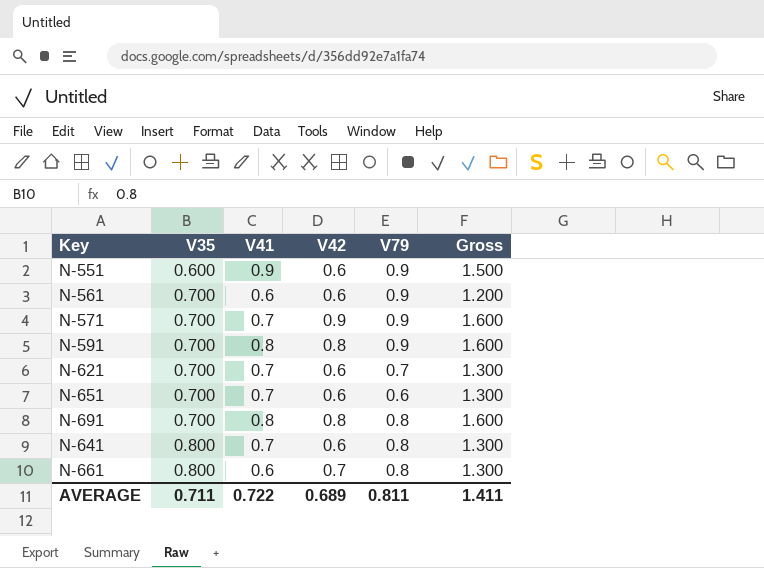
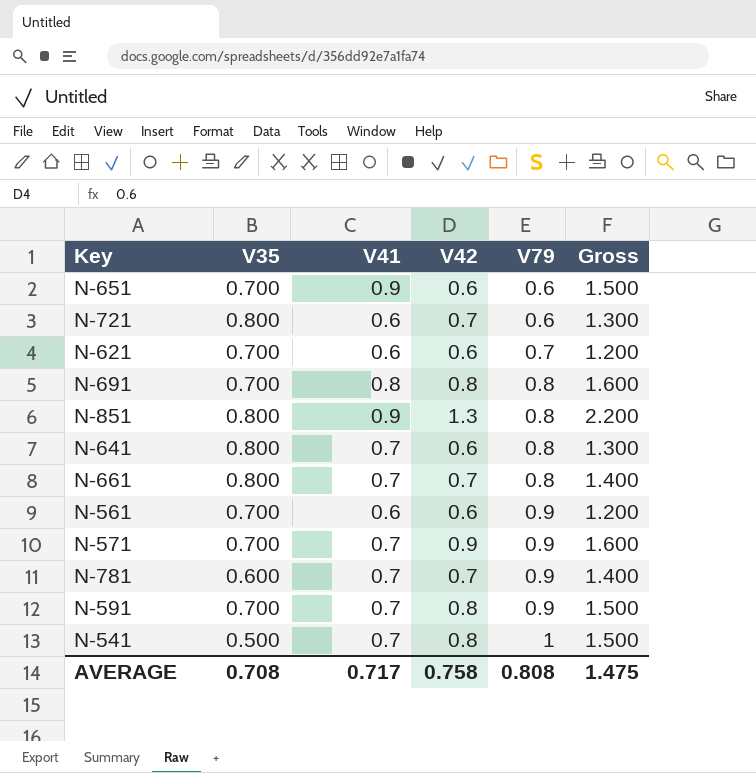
row order: V35 ascending -> V79 ascending
row N-551: 0.600 | 0.9 | 0.6 | 0.9 | 1.500 -> none
N-651 | V41: 0.7 -> 0.9
N-651 | Gross: 1.300 -> 1.500
row N-721: none -> 0.800 | 0.6 | 0.7 | 0.6 | 1.300
N-621 | V41: 0.7 -> 0.6
N-621 | Gross: 1.300 -> 1.200
row N-851: none -> 0.800 | 0.9 | 1.3 | 0.8 | 2.200
N-661 | V41: 0.6 -> 0.7
N-661 | Gross: 1.300 -> 1.400
row N-781: none -> 0.600 | 0.7 | 0.7 | 0.9 | 1.400
N-591 | V41: 0.8 -> 0.7
N-591 | Gross: 1.600 -> 1.500
row N-541: none -> 0.500 | 0.7 | 0.8 | 1 | 1.500
AVERAGE | V35: 0.711 -> 0.708
AVERAGE | V41: 0.722 -> 0.717
AVERAGE | V42: 0.689 -> 0.758
AVERAGE | V79: 0.811 -> 0.808
AVERAGE | Gross: 1.411 -> 1.475

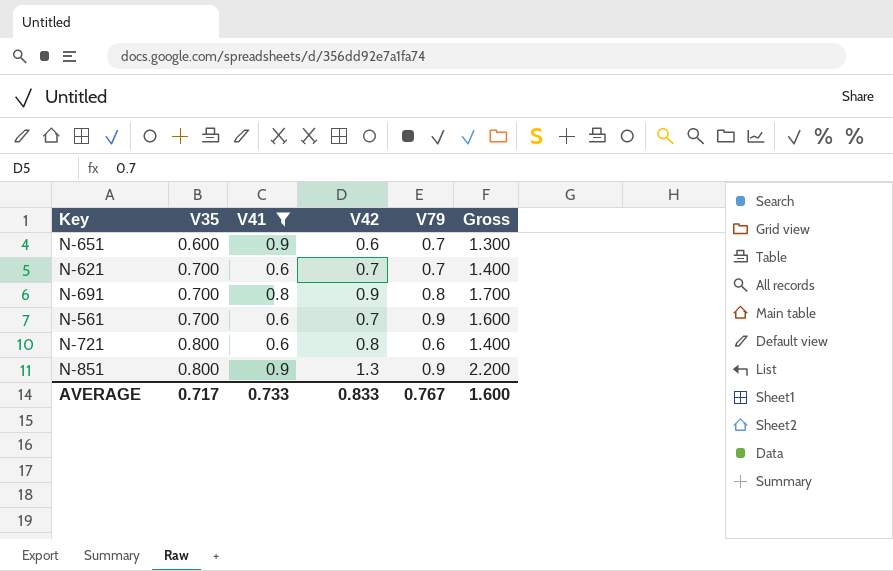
filter: none -> V41 != 0.7
row order: V79 ascending -> V35 ascending
column Gross | formula: [V41] + [V42] -> [V42] + [V79]
N-651 | V35: 0.700 -> 0.600
N-651 | V79: 0.6 -> 0.7
N-621 | V42: 0.6 -> 0.7
N-691 | V42: 0.8 -> 0.9
N-561 | V42: 0.6 -> 0.7
N-721 | V42: 0.7 -> 0.8
N-851 | V79: 0.8 -> 0.9
AVERAGE | V35: 0.708 -> 0.717
AVERAGE | V41: 0.717 -> 0.733
AVERAGE | V42: 0.758 -> 0.833
AVERAGE | V79: 0.808 -> 0.767
AVERAGE | Gross: 1.475 -> 1.600

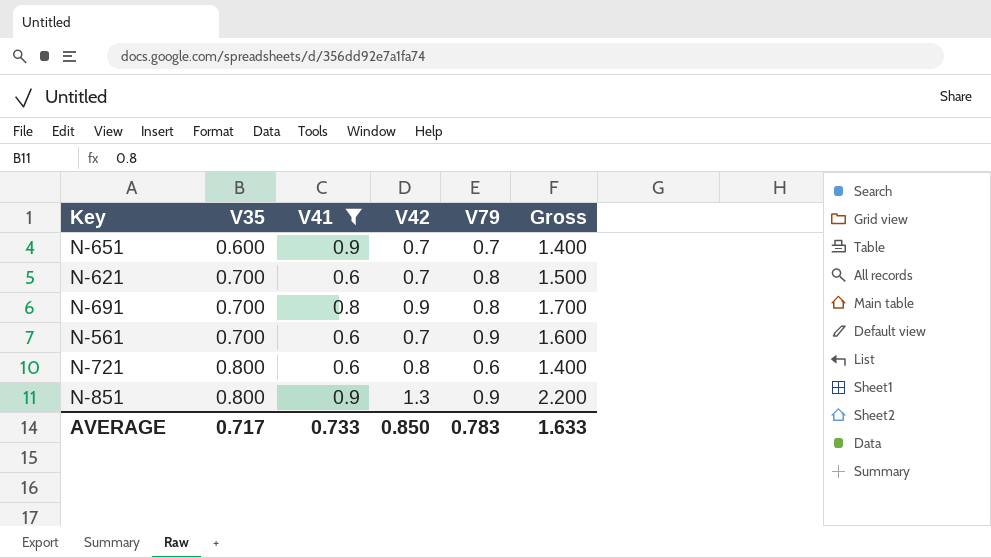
N-651 | V42: 0.6 -> 0.7
N-651 | Gross: 1.300 -> 1.400
N-621 | V79: 0.7 -> 0.8
N-621 | Gross: 1.400 -> 1.500
AVERAGE | V42: 0.833 -> 0.850
AVERAGE | V79: 0.767 -> 0.783
AVERAGE | Gross: 1.600 -> 1.633

